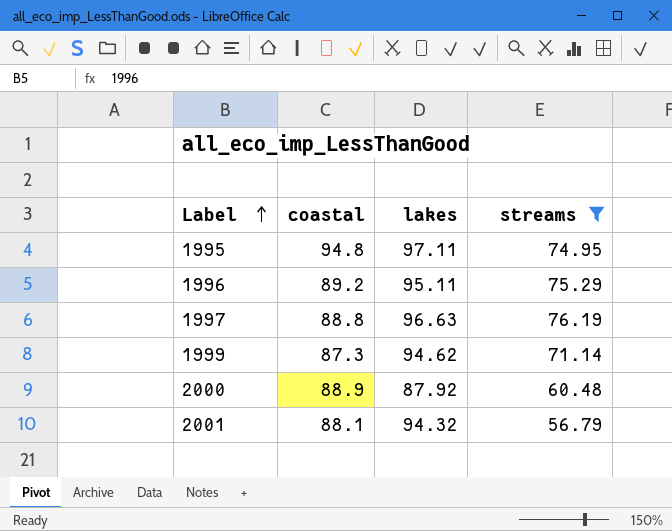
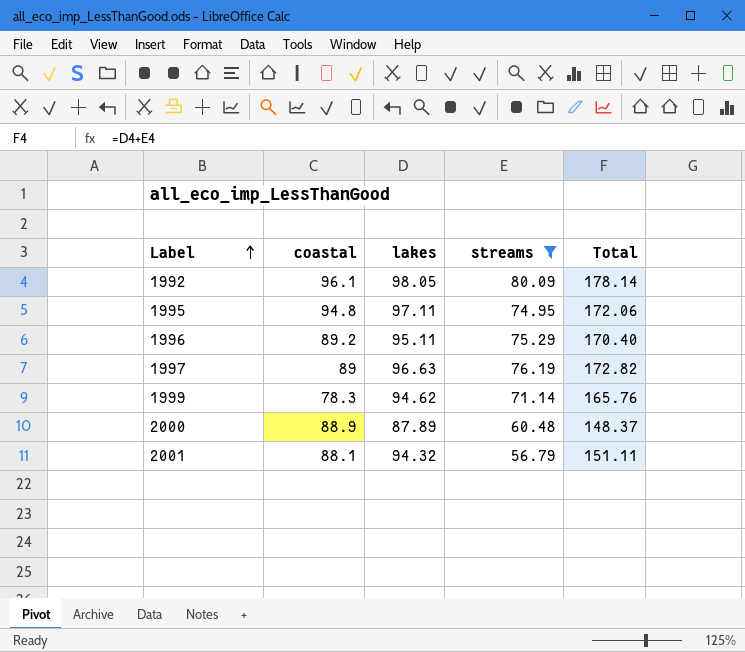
column Total | formula: none -> [lakes] + [streams]
row 1992: none -> 96.1 | 98.05 | 80.09 | 178.14
1997 | coastal: 88.8 -> 89
1999 | coastal: 87.3 -> 78.3
2000 | lakes: 87.92 -> 87.89

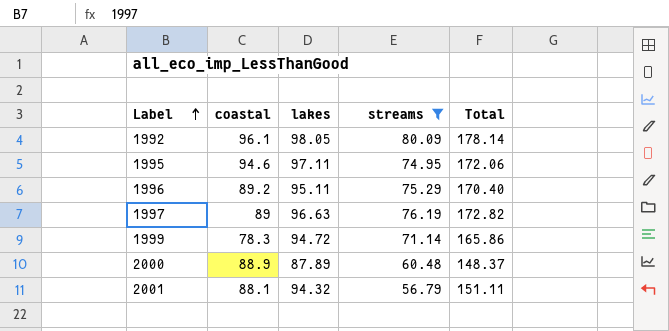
1995 | coastal: 94.8 -> 94.6
1999 | lakes: 94.62 -> 94.72
1999 | Total: 165.76 -> 165.86

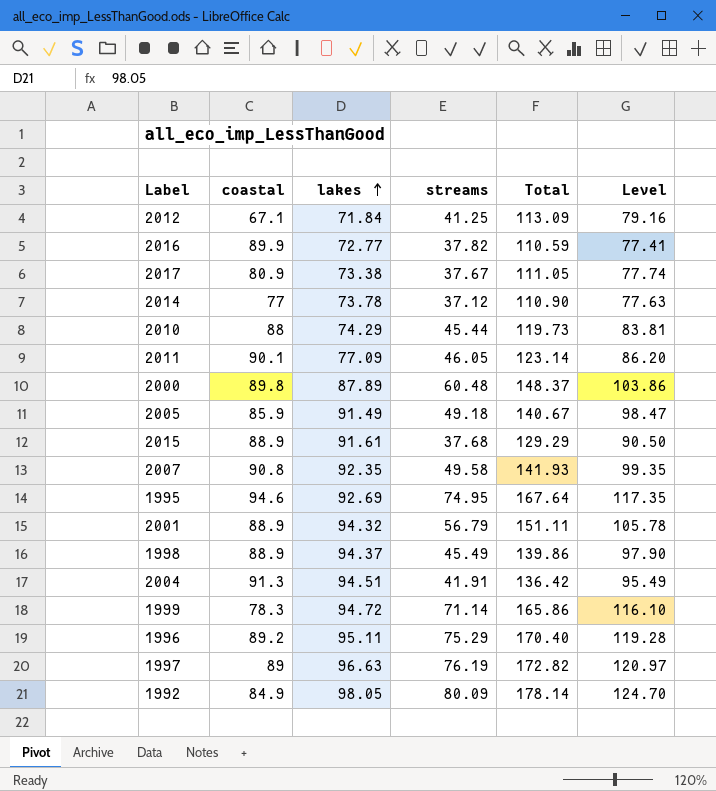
filter: streams >= 56.79 -> none
row order: Label ascending -> lakes ascending
column Level | formula: none -> [Total] * 0.7
2000 | coastal: 88.9 -> 89.8
1995 | lakes: 97.11 -> 92.69
1995 | Total: 172.06 -> 167.64
2001 | coastal: 88.1 -> 88.9
1992 | coastal: 96.1 -> 84.9

